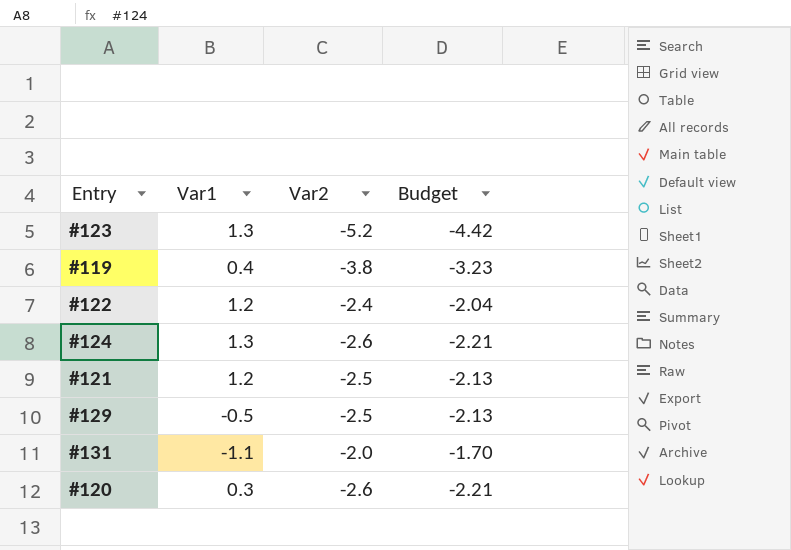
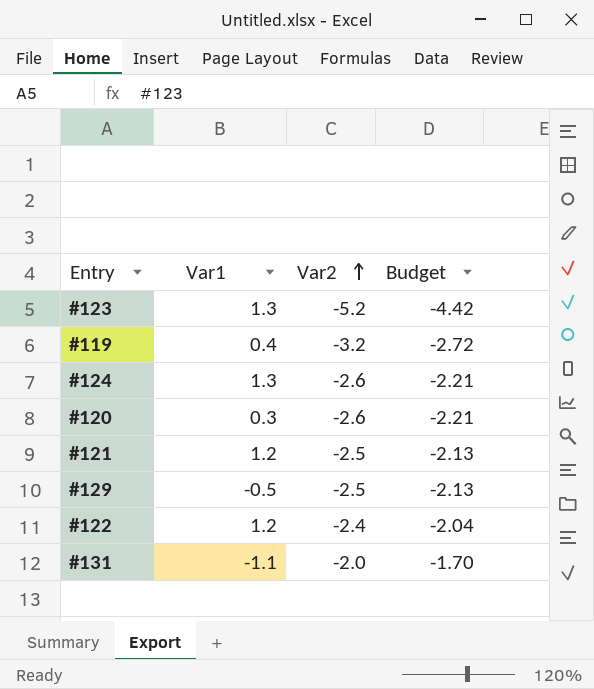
row order: none -> Var2 ascending
#119 | Var2: -3.8 -> -3.2
#119 | Budget: -3.23 -> -2.72

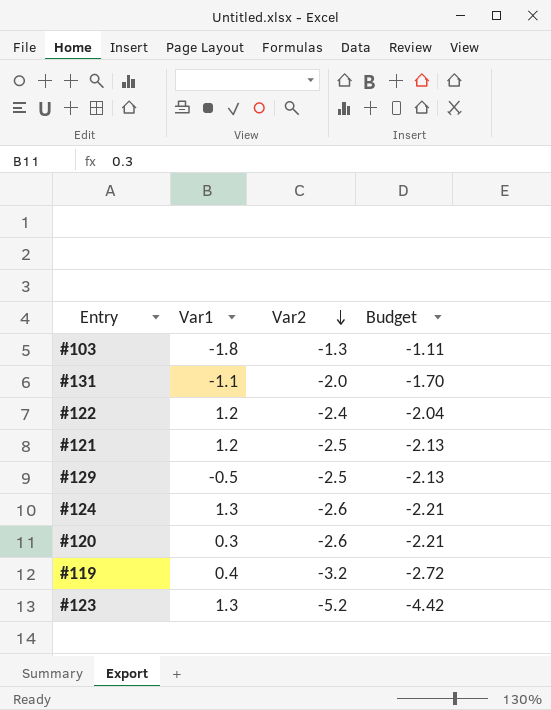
row order: Var2 ascending -> Var2 descending
row #103: none -> -1.8 | -1.3 | -1.11

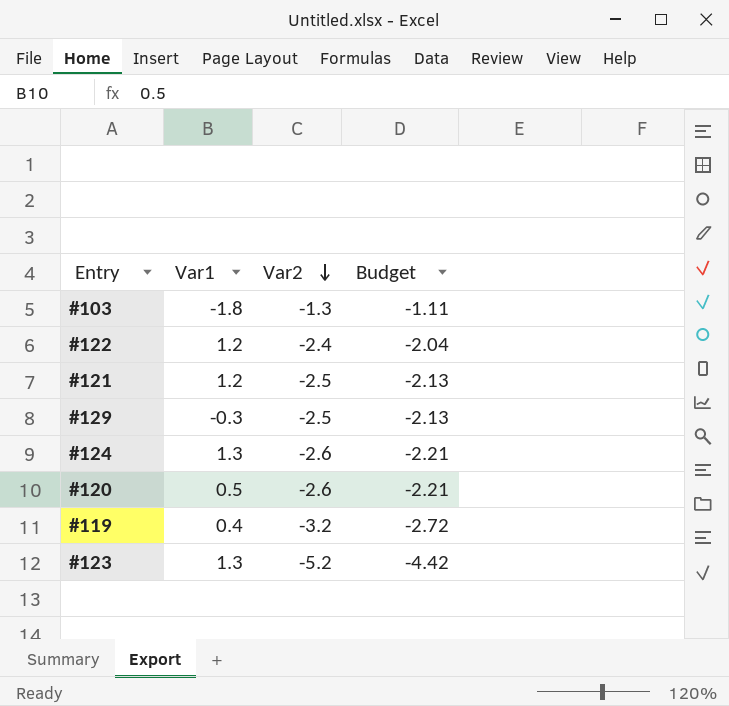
row #131: -1.1 | -2.0 | -1.70 -> none
#129 | Var1: -0.5 -> -0.3
#120 | Var1: 0.3 -> 0.5

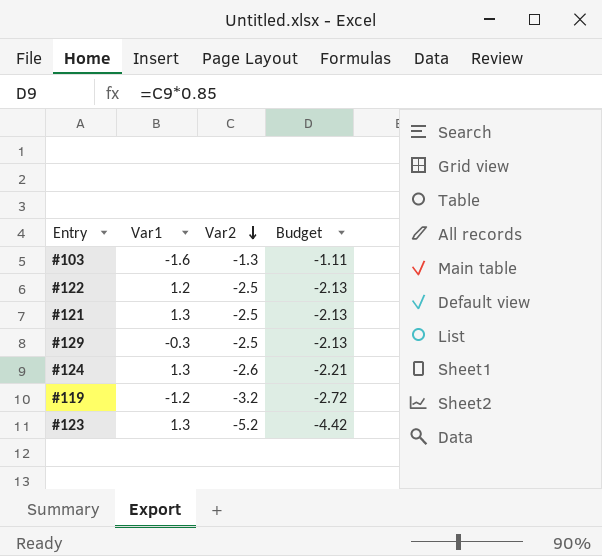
row #120: 0.5 | -2.6 | -2.21 -> none
#103 | Var1: -1.8 -> -1.6
#122 | Var2: -2.4 -> -2.5
#122 | Budget: -2.04 -> -2.13
#121 | Var1: 1.2 -> 1.3
#119 | Var1: 0.4 -> -1.2

